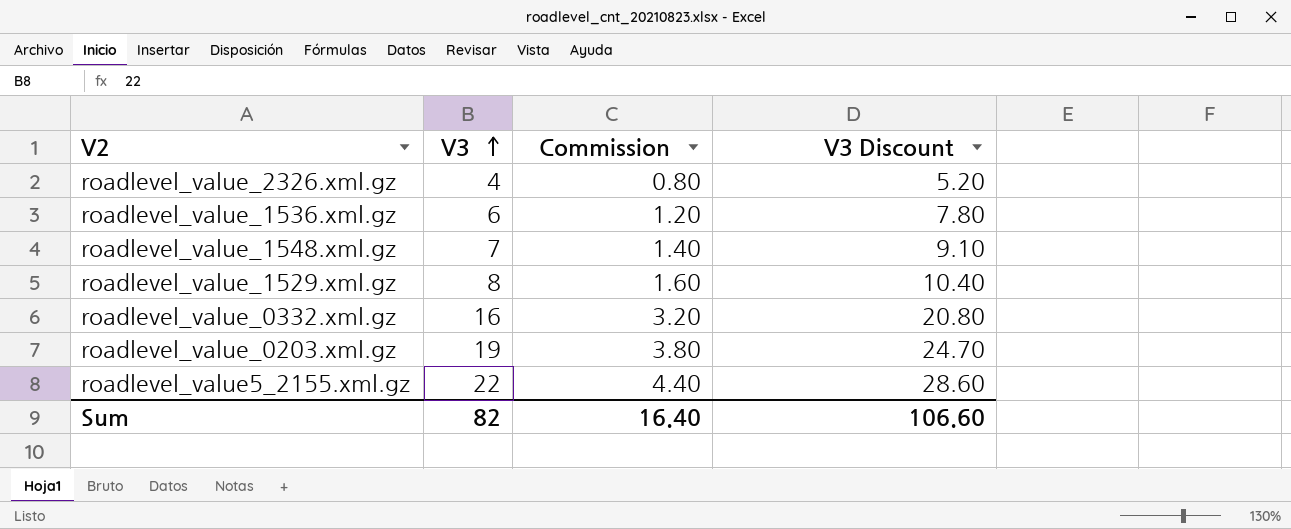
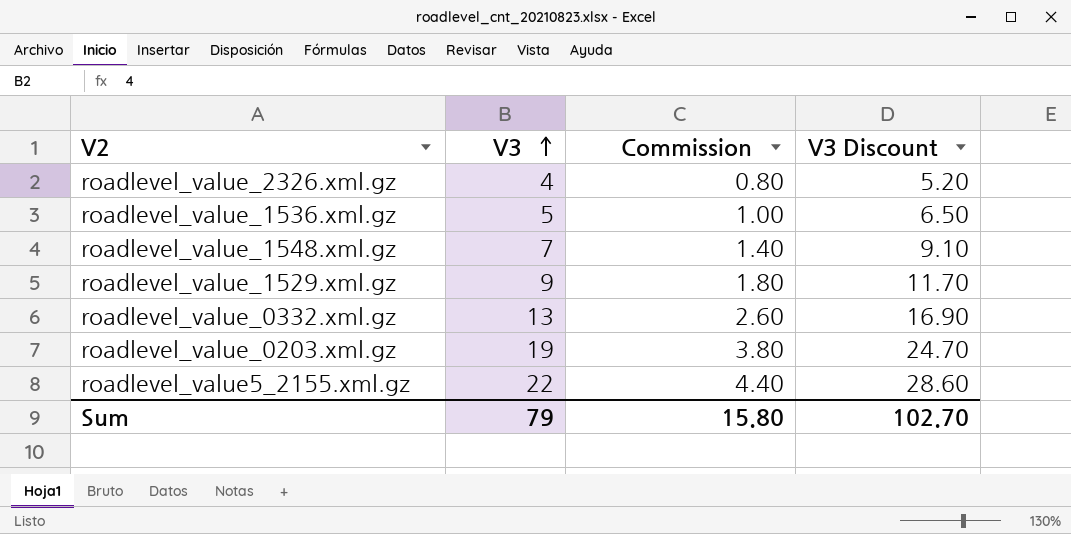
roadlevel_value_1536.xml.gz | V3: 6 -> 5
roadlevel_value_1536.xml.gz | Commission: 1.20 -> 1.00
roadlevel_value_1536.xml.gz | V3 Discount: 7.80 -> 6.50
roadlevel_value_1529.xml.gz | V3: 8 -> 9
roadlevel_value_1529.xml.gz | Commission: 1.60 -> 1.80
roadlevel_value_1529.xml.gz | V3 Discount: 10.40 -> 11.70
roadlevel_value_0332.xml.gz | V3: 16 -> 13
roadlevel_value_0332.xml.gz | Commission: 3.20 -> 2.60
roadlevel_value_0332.xml.gz | V3 Discount: 20.80 -> 16.90
Sum | V3: 82 -> 79
Sum | Commission: 16.40 -> 15.80
Sum | V3 Discount: 106.60 -> 102.70

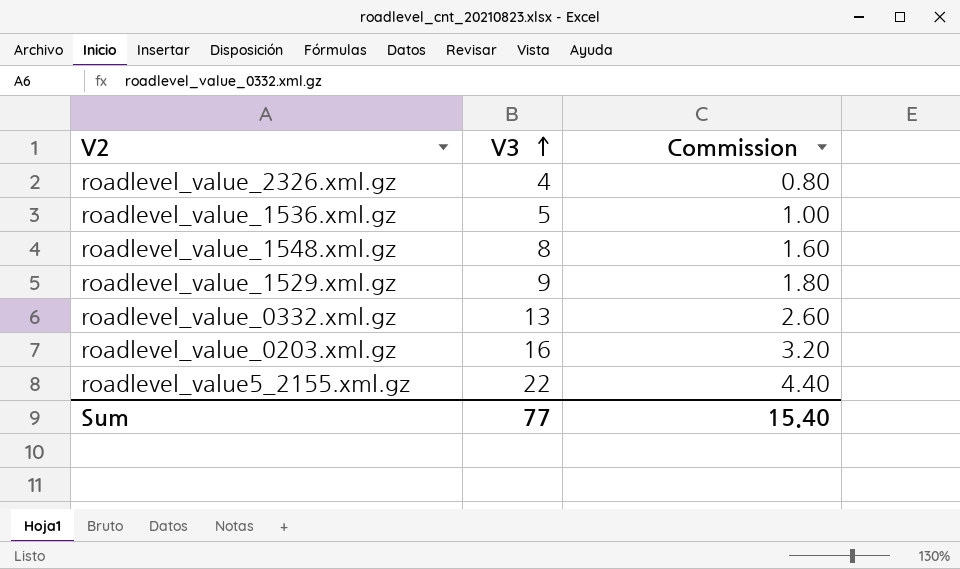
column V3 Discount | formula: [V3] * 1.3 -> none
roadlevel_value_1548.xml.gz | V3: 7 -> 8
roadlevel_value_1548.xml.gz | Commission: 1.40 -> 1.60
roadlevel_value_0203.xml.gz | V3: 19 -> 16
roadlevel_value_0203.xml.gz | Commission: 3.80 -> 3.20
Sum | V3: 79 -> 77
Sum | Commission: 15.80 -> 15.40

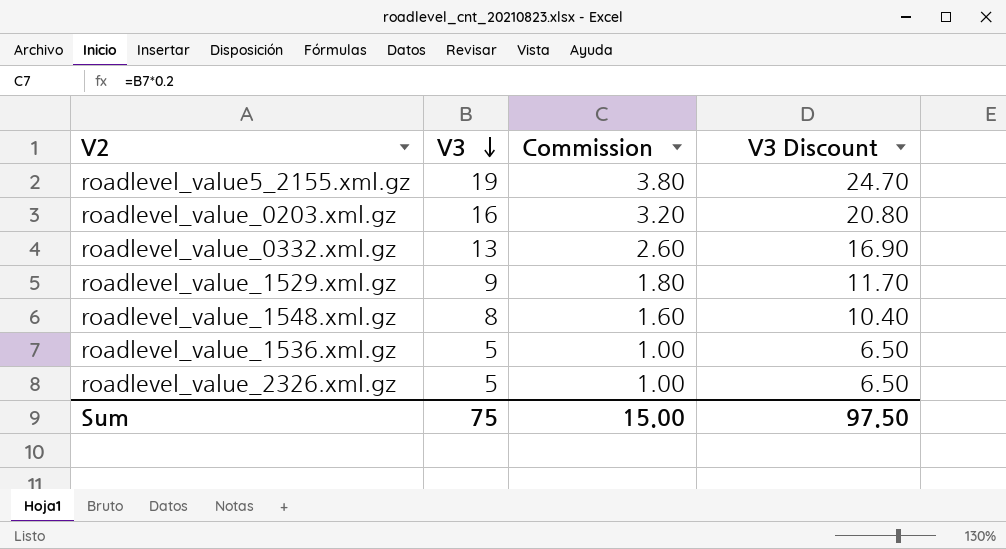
row order: V3 ascending -> V3 descending
column V3 Discount | formula: none -> [V3] * 1.3
roadlevel_value5_2155.xml.gz | V3: 22 -> 19
roadlevel_value5_2155.xml.gz | Commission: 4.40 -> 3.80
roadlevel_value_2326.xml.gz | V3: 4 -> 5
roadlevel_value_2326.xml.gz | Commission: 0.80 -> 1.00
Sum | V3: 77 -> 75
Sum | Commission: 15.40 -> 15.00

